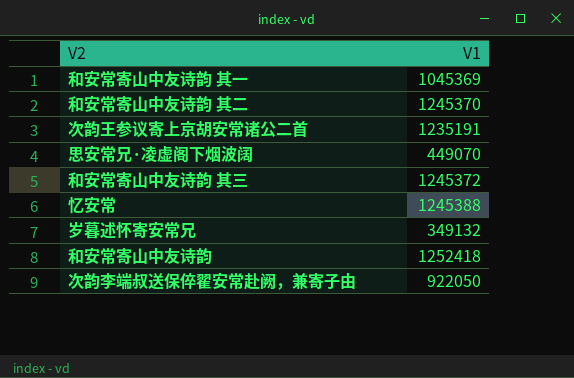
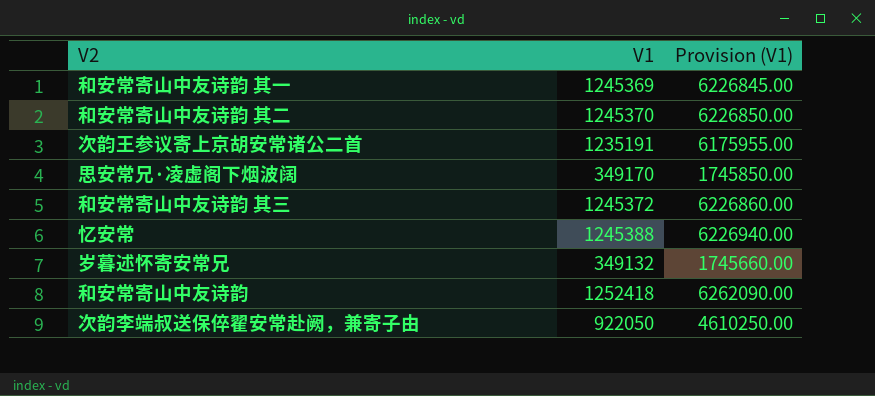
column Provision (V1) | formula: none -> [V1] * 5
和安常寄山中友诗韵 其一 | V1: 1045369 -> 1245369
思安常兄·凌虚阁下烟波阔 | V1: 449070 -> 349170

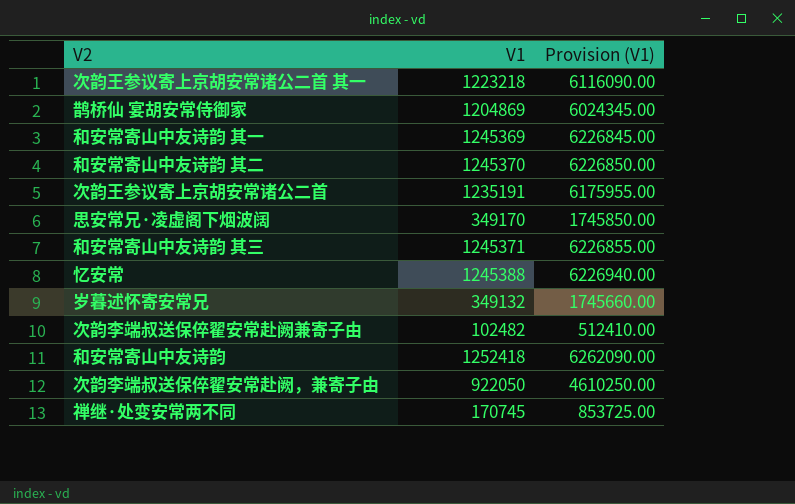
row 次韵王参议寄上京胡安常诸公二首 其一: none -> 1223218 | 6116090.00
row 鹊桥仙 宴胡安常侍御家: none -> 1204869 | 6024345.00
和安常寄山中友诗韵 其三 | V1: 1245372 -> 1245371
和安常寄山中友诗韵 其三 | Provision (V1): 6226860.00 -> 6226855.00
row 次韵李端叔送保倅翟安常赴阙兼寄子由: none -> 102482 | 512410.00
row 禅继·处变安常两不同: none -> 170745 | 853725.00

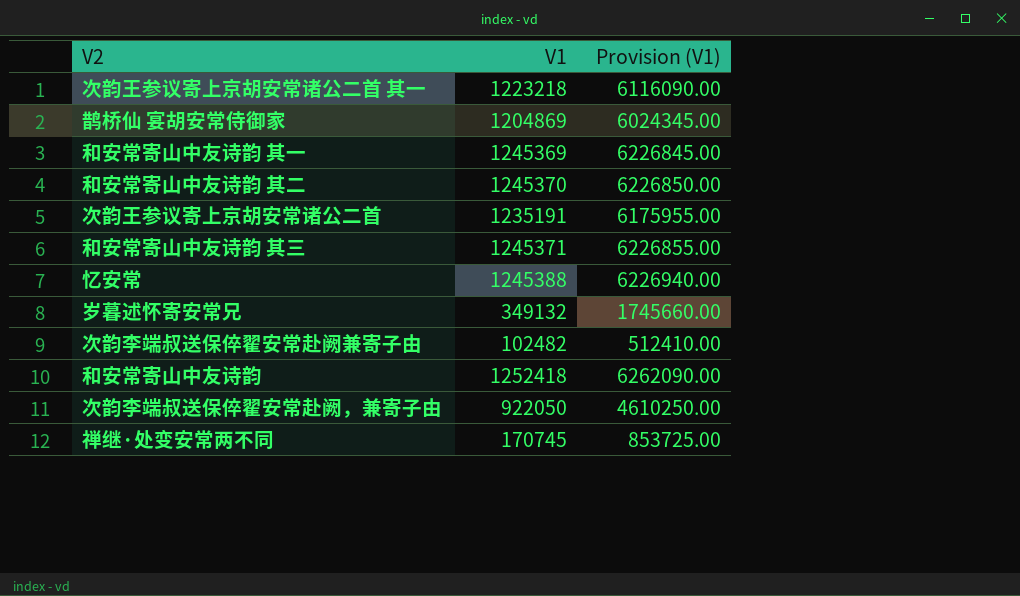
row 思安常兄·凌虚阁下烟波阔: 349170 | 1745850.00 -> none

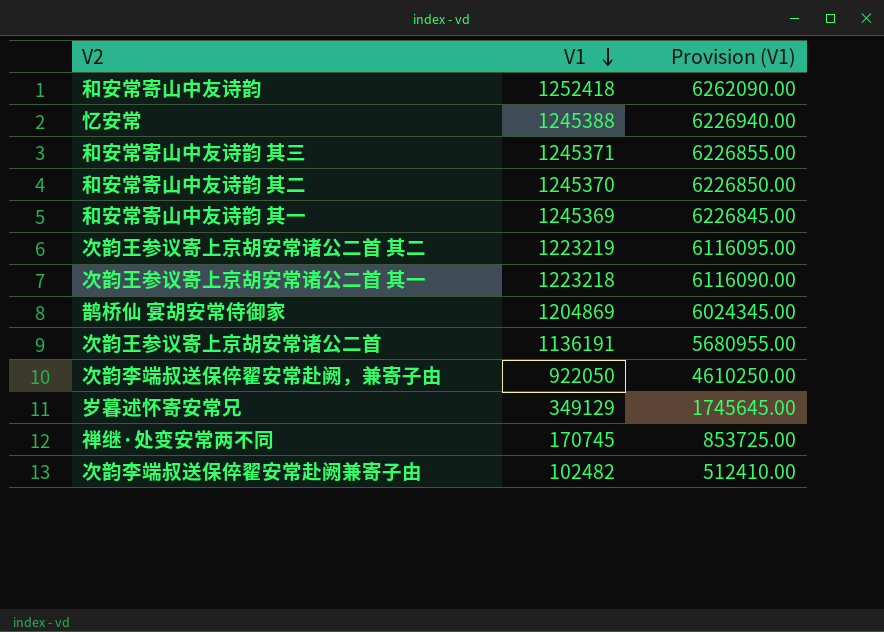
row order: none -> V1 descending
row 次韵王参议寄上京胡安常诸公二首 其二: none -> 1223219 | 6116095.00
次韵王参议寄上京胡安常诸公二首 | V1: 1235191 -> 1136191
次韵王参议寄上京胡安常诸公二首 | Provision (V1): 6175955.00 -> 5680955.00
岁暮述怀寄安常兄 | V1: 349132 -> 349129
岁暮述怀寄安常兄 | Provision (V1): 1745660.00 -> 1745645.00

